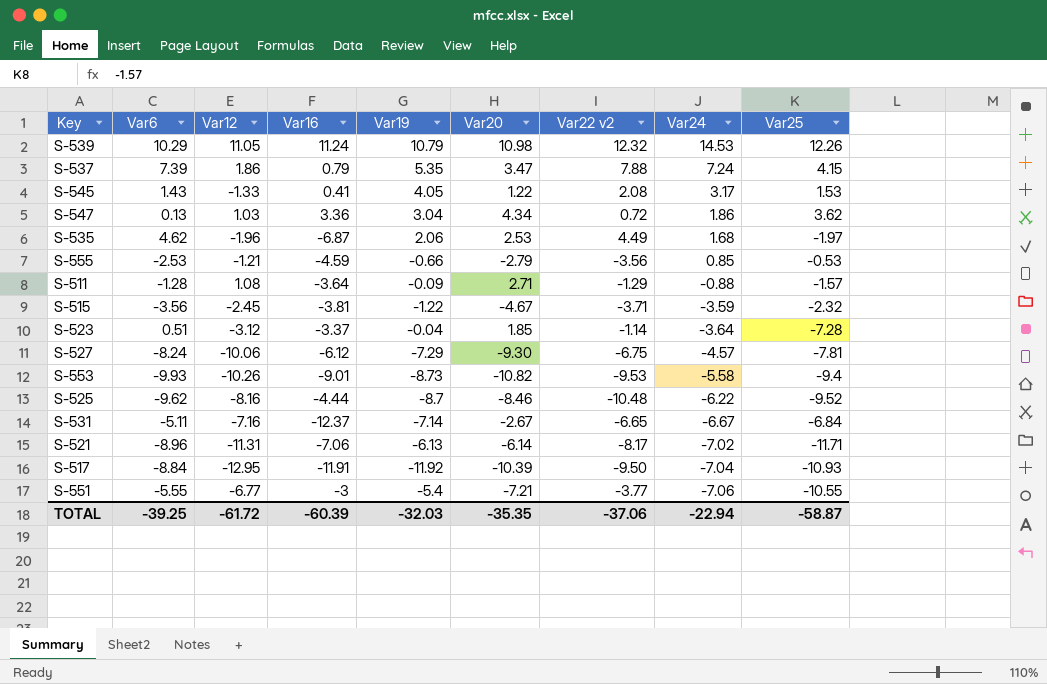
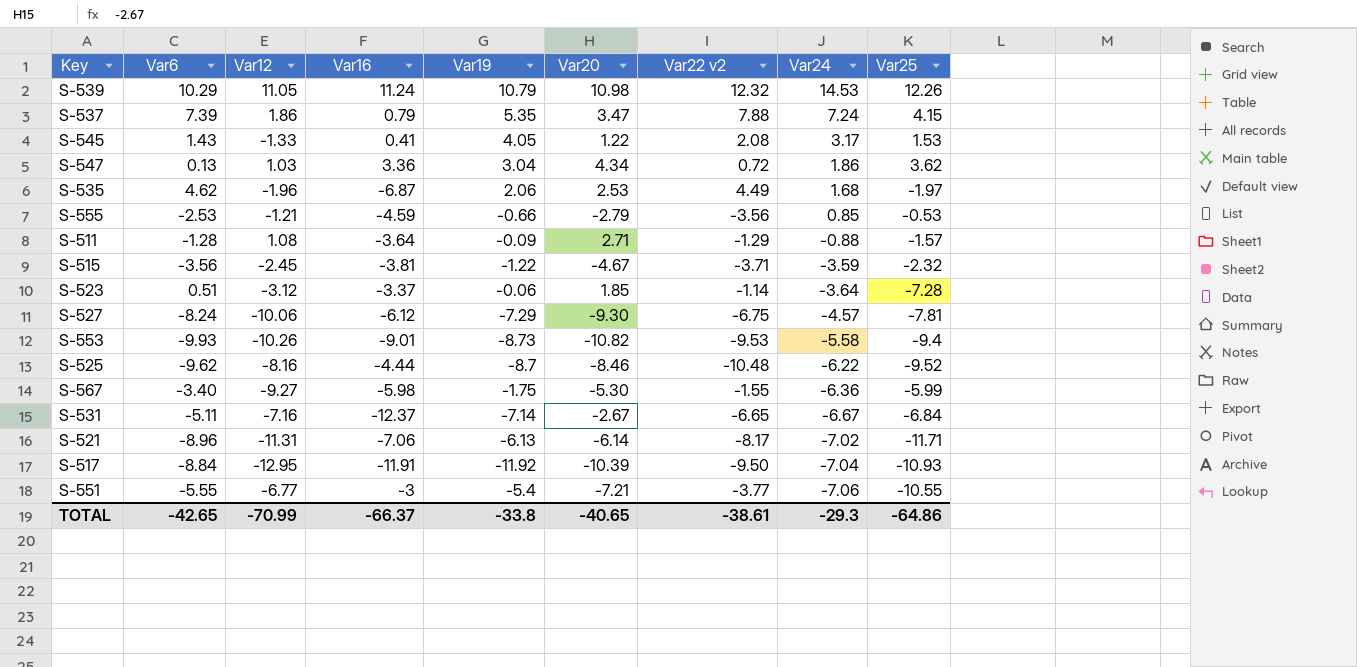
S-523 | Var19: -0.04 -> -0.06
row S-567: none -> -3.40 | -9.27 | -5.98 | -1.75 | -5.30 | -1.55 | -6.36 | -5.99
TOTAL | Var6: -39.25 -> -42.65
TOTAL | Var12: -61.72 -> -70.99
TOTAL | Var16: -60.39 -> -66.37
TOTAL | Var19: -32.03 -> -33.8
TOTAL | Var20: -35.35 -> -40.65
TOTAL | Var22 v2: -37.06 -> -38.61
TOTAL | Var24: -22.94 -> -29.3
TOTAL | Var25: -58.87 -> -64.86

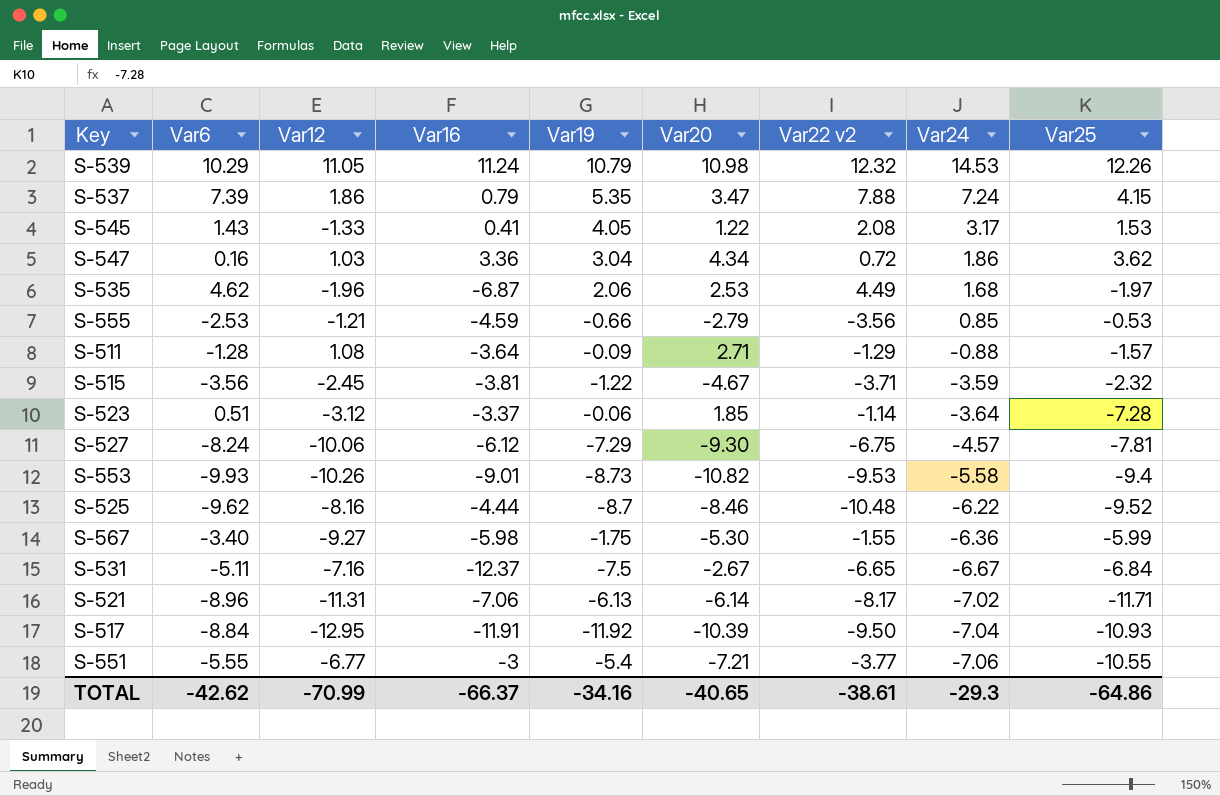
S-547 | Var6: 0.13 -> 0.16
S-531 | Var19: -7.14 -> -7.5
TOTAL | Var6: -42.65 -> -42.62
TOTAL | Var19: -33.8 -> -34.16

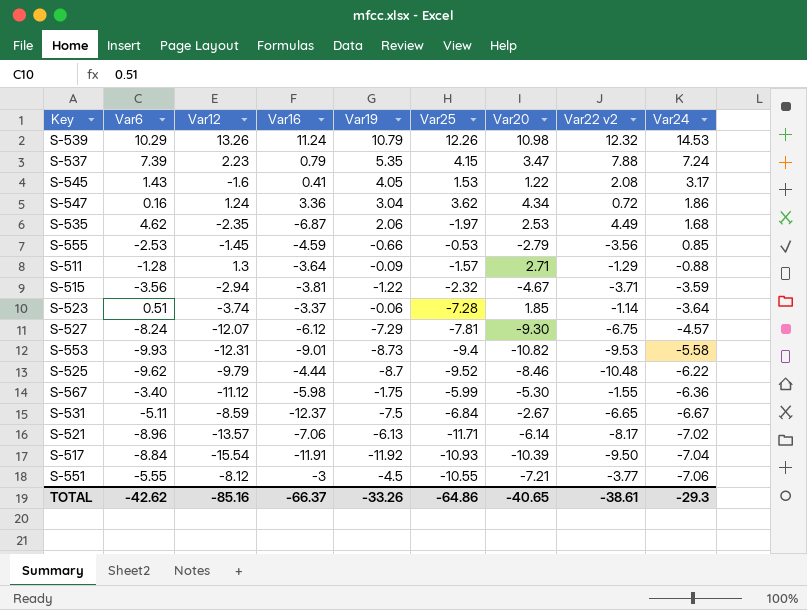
column Var25 | position: 9 -> 6
S-539 | Var12: 11.05 -> 13.26
S-537 | Var12: 1.86 -> 2.23
S-545 | Var12: -1.33 -> -1.6
S-547 | Var12: 1.03 -> 1.24
S-535 | Var12: -1.96 -> -2.35
S-555 | Var12: -1.21 -> -1.45
S-511 | Var12: 1.08 -> 1.3
S-515 | Var12: -2.45 -> -2.94
S-523 | Var12: -3.12 -> -3.74
S-527 | Var12: -10.06 -> -12.07
S-553 | Var12: -10.26 -> -12.31
S-525 | Var12: -8.16 -> -9.79
S-567 | Var12: -9.27 -> -11.12
S-531 | Var12: -7.16 -> -8.59
S-521 | Var12: -11.31 -> -13.57
S-517 | Var12: -12.95 -> -15.54
S-551 | Var12: -6.77 -> -8.12
S-551 | Var19: -5.4 -> -4.5
TOTAL | Var12: -70.99 -> -85.16
TOTAL | Var19: -34.16 -> -33.26

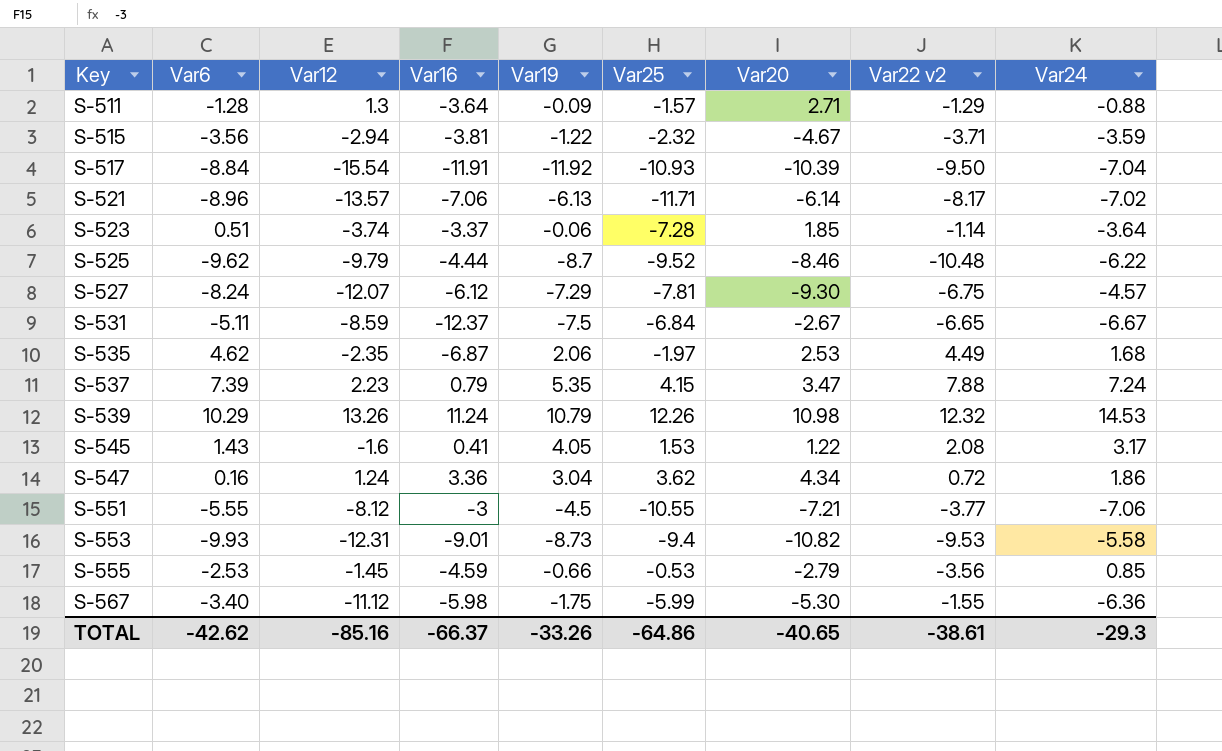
row order: Var24 descending -> Key ascending

